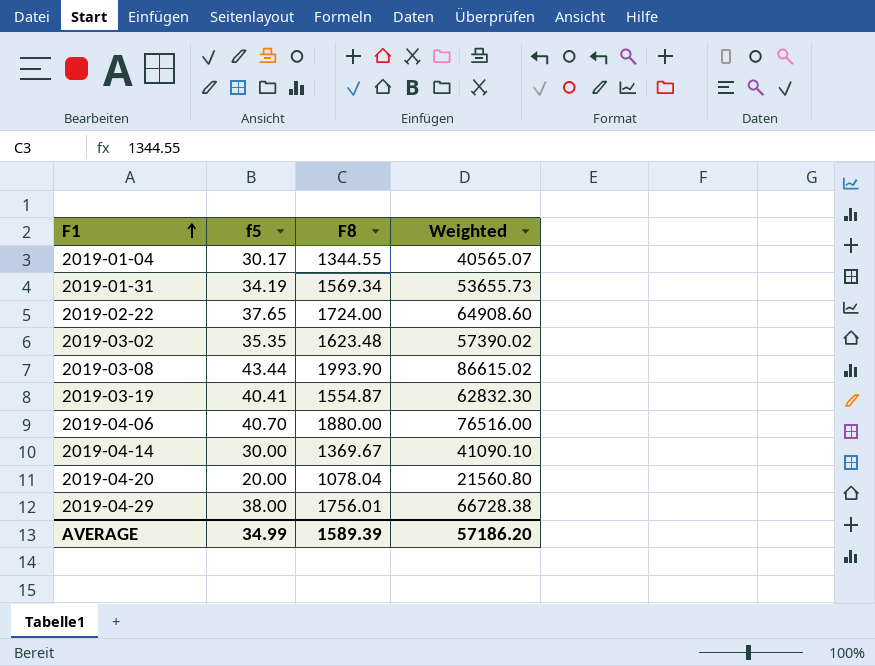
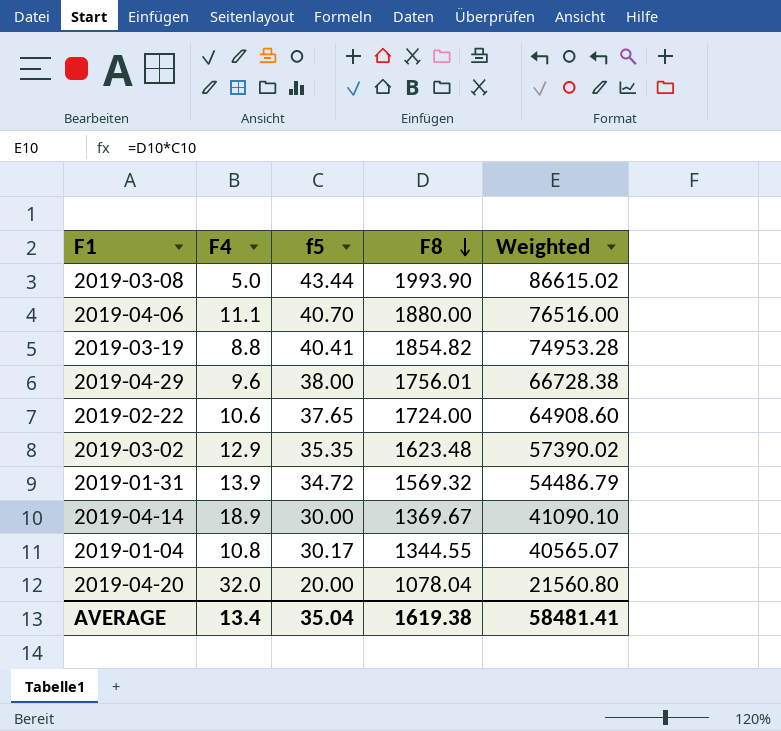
row order: F1 ascending -> F8 descending
column F4 | position: none -> 2
2019-03-19 | F8: 1554.87 -> 1854.82
2019-03-19 | Weighted: 62832.30 -> 74953.28
2019-01-31 | f5: 34.19 -> 34.72
2019-01-31 | F8: 1569.34 -> 1569.32
2019-01-31 | Weighted: 53655.73 -> 54486.79
AVERAGE | f5: 34.99 -> 35.04
AVERAGE | F8: 1589.39 -> 1619.38
AVERAGE | Weighted: 57186.20 -> 58481.41

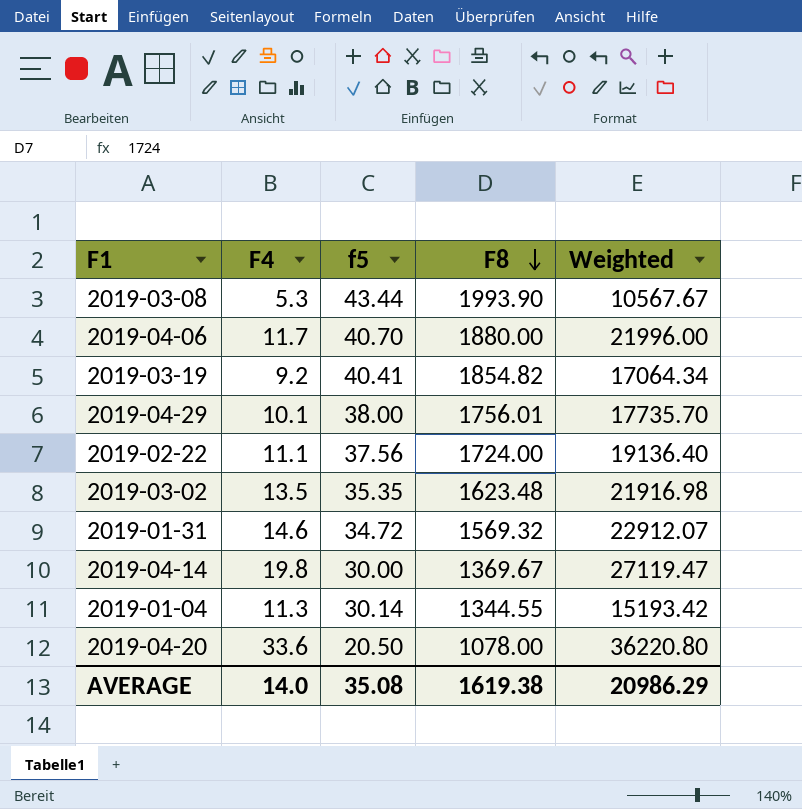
column Weighted | formula: [f5] * [F8] -> [F4] * [F8]
2019-03-08 | F4: 5.0 -> 5.3
2019-04-06 | F4: 11.1 -> 11.7
2019-03-19 | F4: 8.8 -> 9.2
2019-04-29 | F4: 9.6 -> 10.1
2019-02-22 | F4: 10.6 -> 11.1
2019-02-22 | f5: 37.65 -> 37.56
2019-03-02 | F4: 12.9 -> 13.5
2019-01-31 | F4: 13.9 -> 14.6
2019-04-14 | F4: 18.9 -> 19.8
2019-01-04 | F4: 10.8 -> 11.3
2019-01-04 | f5: 30.17 -> 30.14
2019-04-20 | F4: 32.0 -> 33.6
2019-04-20 | f5: 20.00 -> 20.50
2019-04-20 | F8: 1078.04 -> 1078.00
AVERAGE | F4: 13.4 -> 14.0
AVERAGE | f5: 35.04 -> 35.08
AVERAGE | Weighted: 58481.41 -> 20986.29

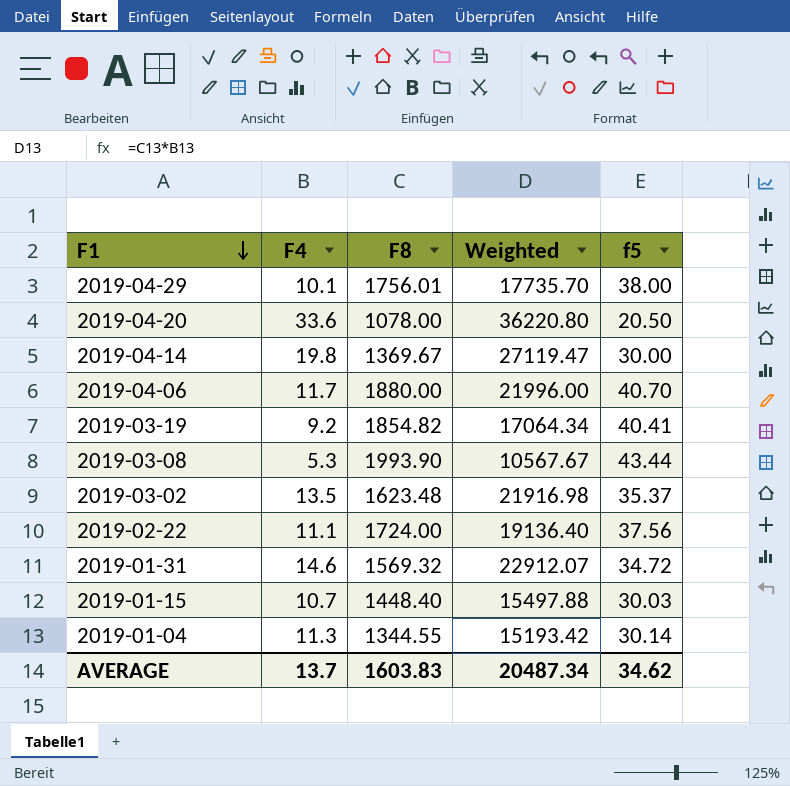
row order: F8 descending -> F1 descending
column f5 | position: 3 -> 5
2019-03-02 | f5: 35.35 -> 35.37
row 2019-01-15: none -> 10.7 | 1448.40 | 15497.88 | 30.03
AVERAGE | F4: 14.0 -> 13.7
AVERAGE | F8: 1619.38 -> 1603.83
AVERAGE | Weighted: 20986.29 -> 20487.34
AVERAGE | f5: 35.08 -> 34.62

